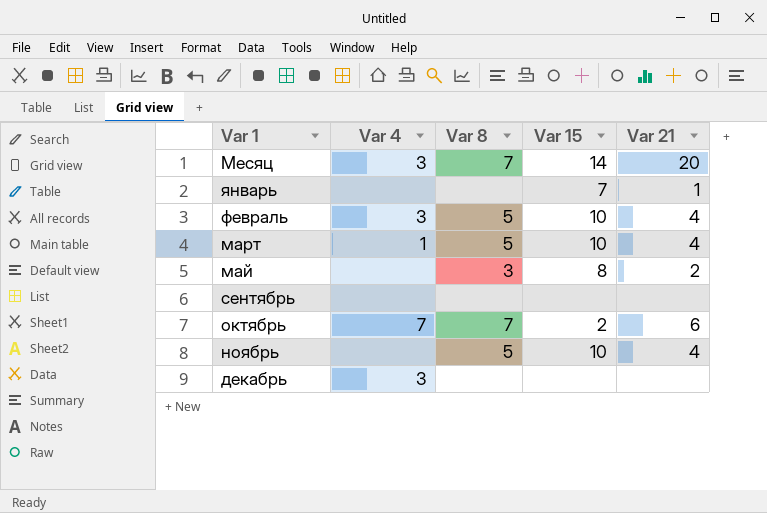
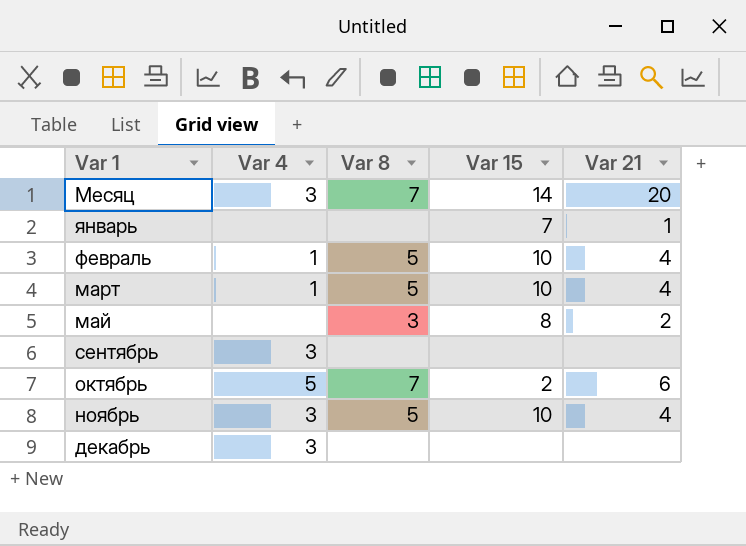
февраль | Var 4: 3 -> 1
сентябрь | Var 4: none -> 3
октябрь | Var 4: 7 -> 5
ноябрь | Var 4: none -> 3

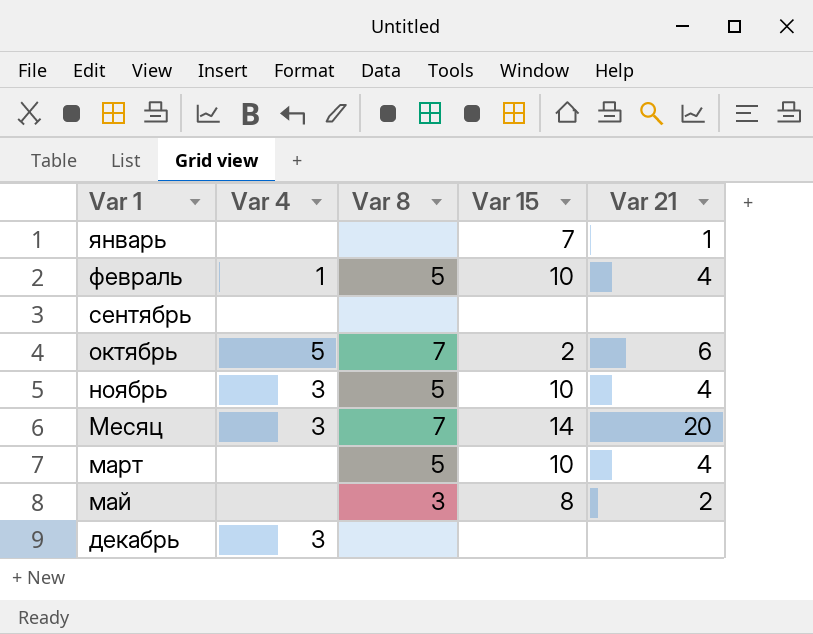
row order: none -> Var 1 descending
сентябрь | Var 4: 3 -> none
март | Var 4: 1 -> none

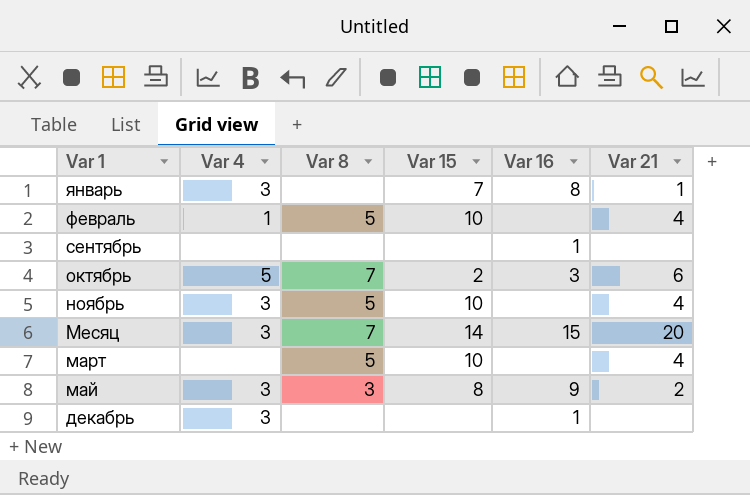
column Var 16 | position: none -> 5
январь | Var 4: none -> 3
май | Var 4: none -> 3

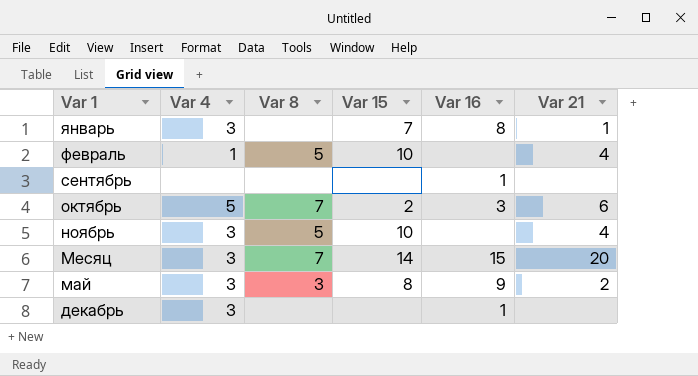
row март: none | 5 | 10 | none | 4 -> none

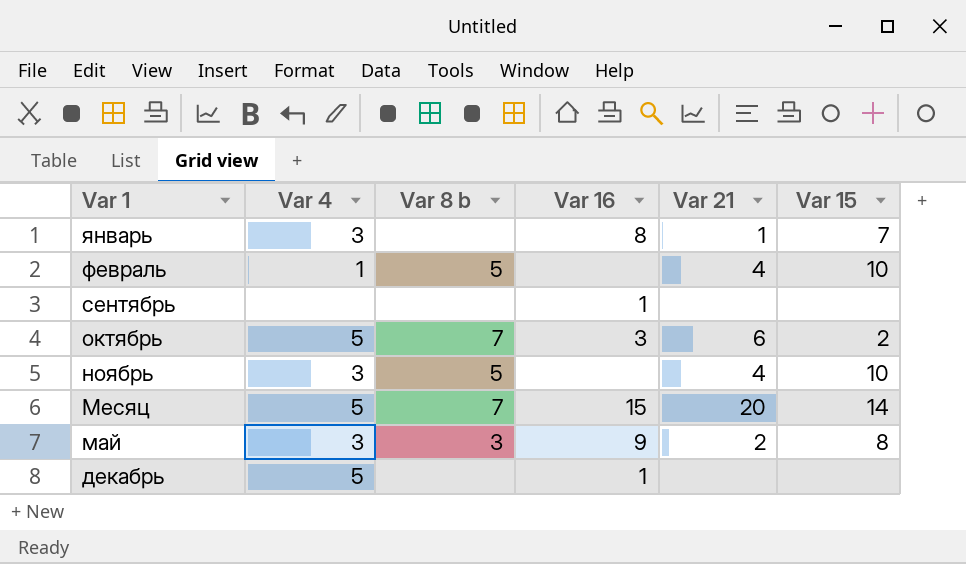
column name: Var 8 -> Var 8 b
column Var 15 | position: 4 -> 6
Месяц | Var 4: 3 -> 5
декабрь | Var 4: 3 -> 5

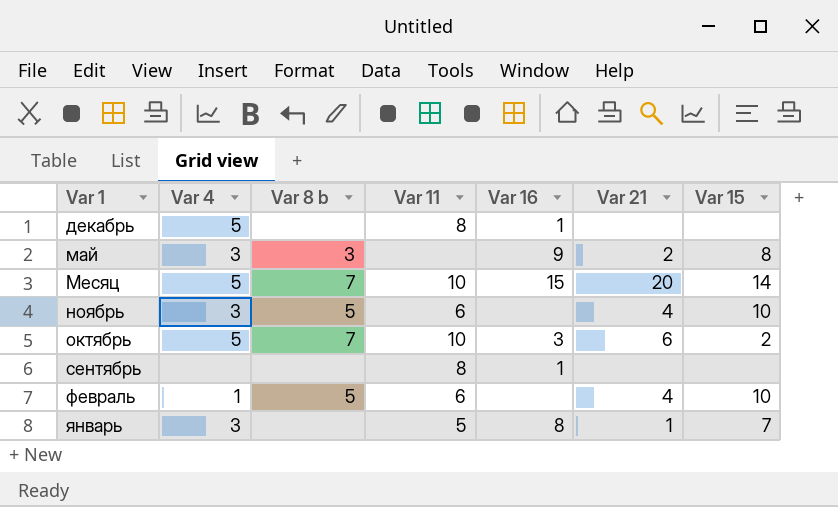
row order: Var 1 descending -> Var 1 ascending
column Var 11 | position: none -> 4

